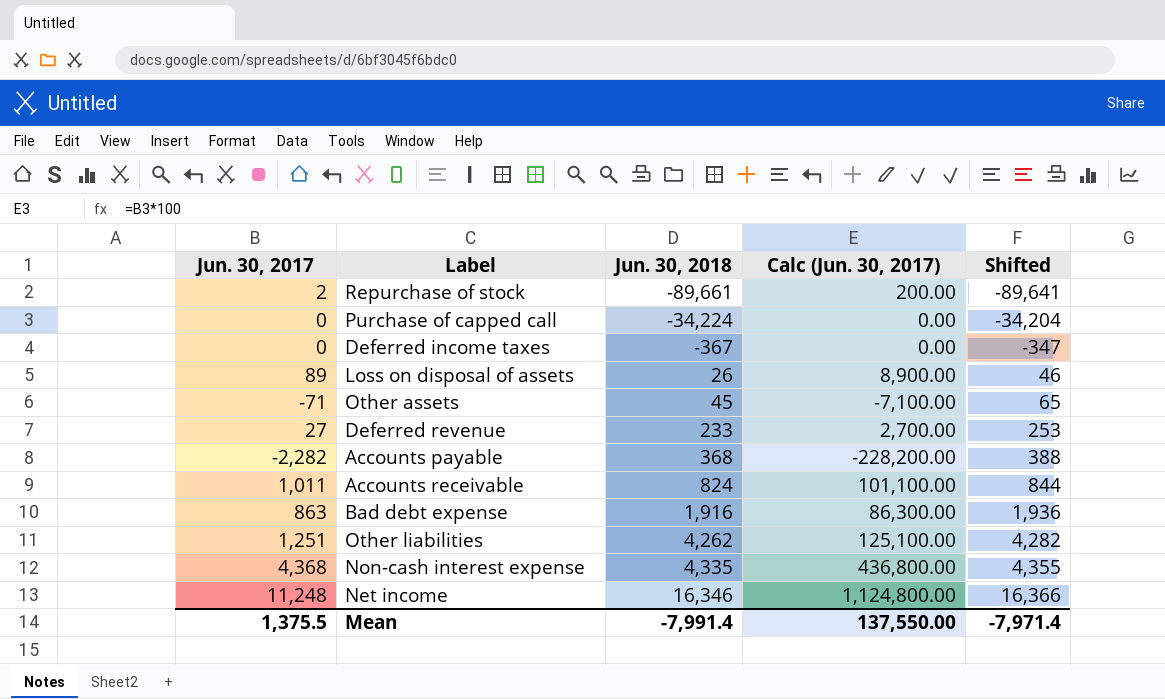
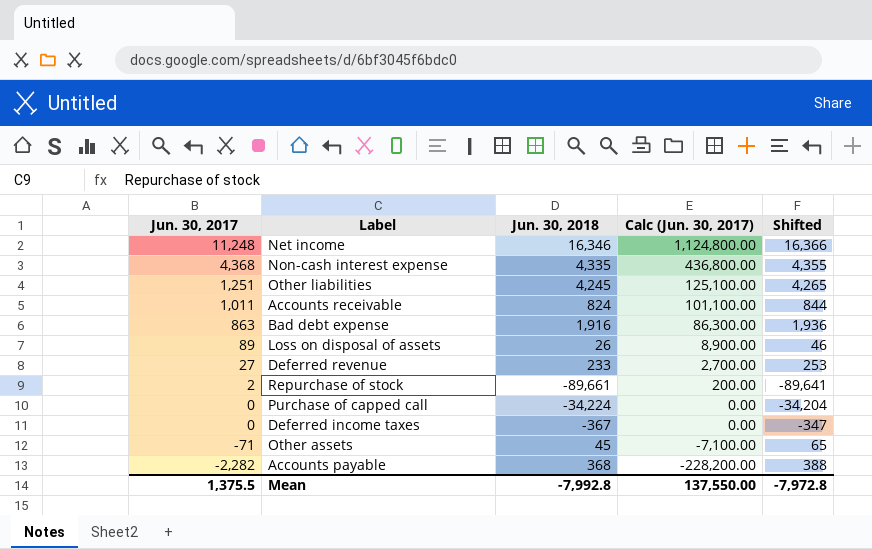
row order: Jun. 30, 2018 ascending -> Jun. 30, 2017 descending
Other liabilities | Jun. 30, 2018: 4,262 -> 4,245
Other liabilities | Shifted: 4,282 -> 4,265
Mean | Jun. 30, 2018: -7,991.4 -> -7,992.8
Mean | Shifted: -7,971.4 -> -7,972.8

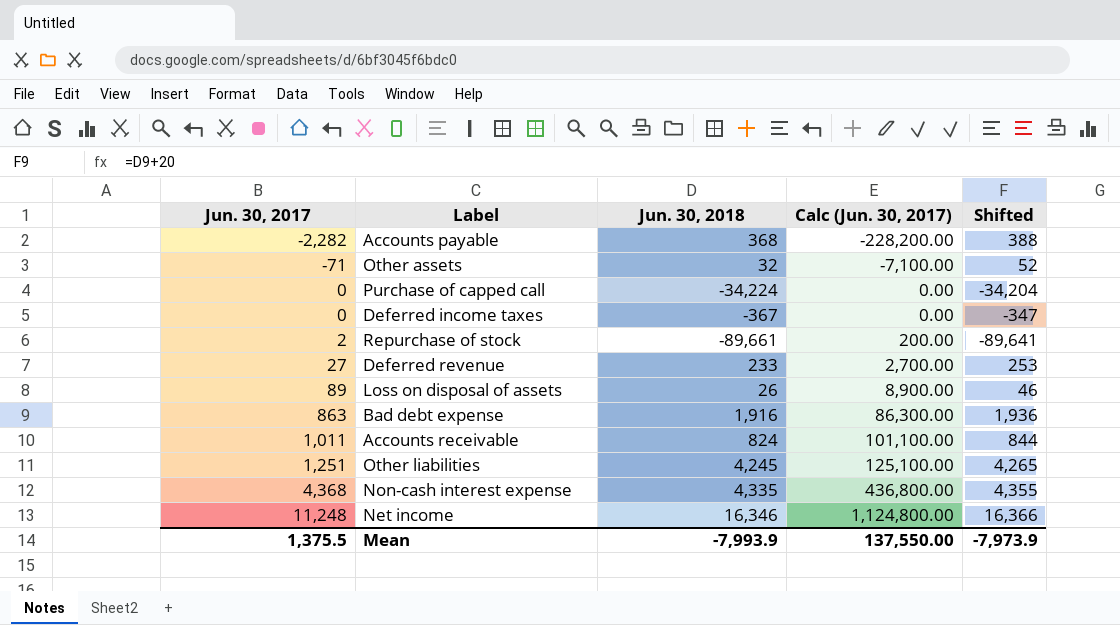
row order: Jun. 30, 2017 descending -> Jun. 30, 2017 ascending
Other assets | Jun. 30, 2018: 45 -> 32
Other assets | Shifted: 65 -> 52
Mean | Jun. 30, 2018: -7,992.8 -> -7,993.9
Mean | Shifted: -7,972.8 -> -7,973.9

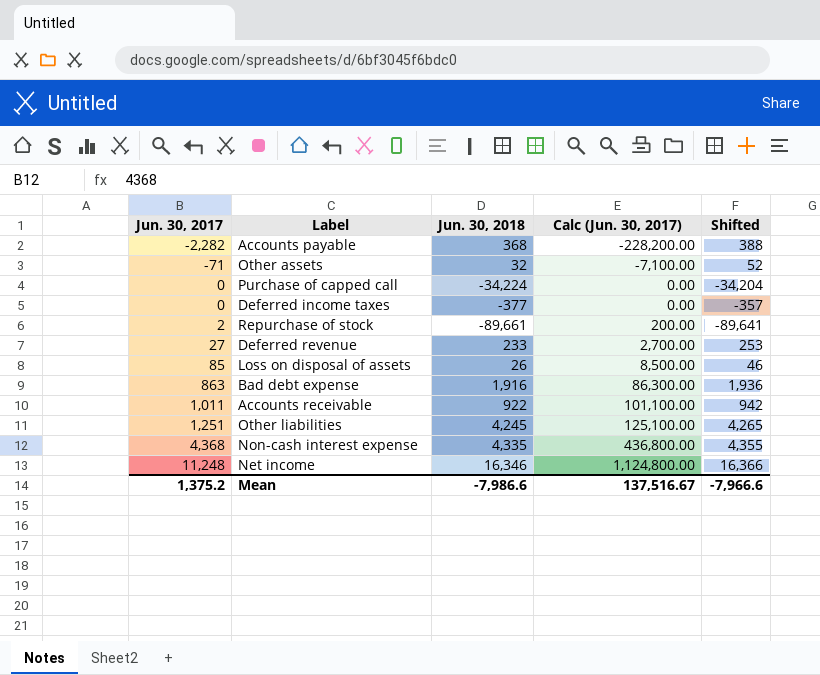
Deferred income taxes | Jun. 30, 2018: -367 -> -377
Deferred income taxes | Shifted: -347 -> -357
Loss on disposal of assets | Jun. 30, 2017: 89 -> 85
Loss on disposal of assets | Calc (Jun. 30, 2017): 8,900.00 -> 8,500.00
Accounts receivable | Jun. 30, 2018: 824 -> 922
Accounts receivable | Shifted: 844 -> 942
Mean | Jun. 30, 2017: 1,375.5 -> 1,375.2
Mean | Jun. 30, 2018: -7,993.9 -> -7,986.6
Mean | Calc (Jun. 30, 2017): 137,550.00 -> 137,516.67
Mean | Shifted: -7,973.9 -> -7,966.6

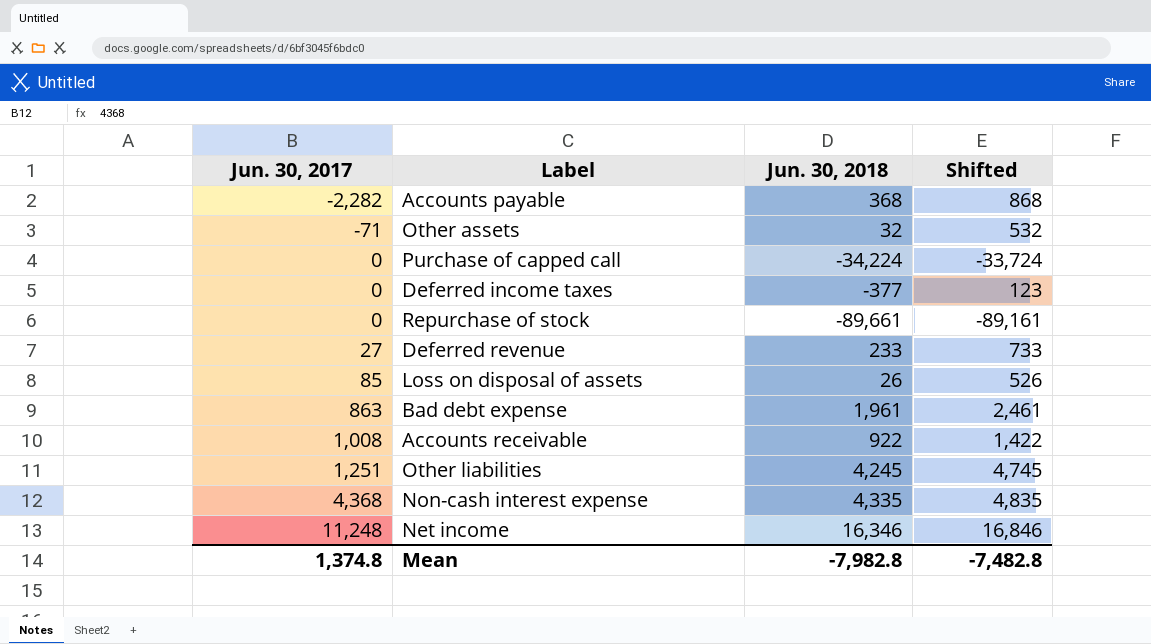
column Calc (Jun. 30, 2017) | formula: [Jun. 30, 2017] * 100 -> none
column Shifted | formula: [Jun. 30, 2018] + 20 -> [Jun. 30, 2018] + 500
Repurchase of stock | Jun. 30, 2017: 2 -> 0
Bad debt expense | Jun. 30, 2018: 1,916 -> 1,961
Accounts receivable | Jun. 30, 2017: 1,011 -> 1,008
Mean | Jun. 30, 2017: 1,375.2 -> 1,374.8
Mean | Jun. 30, 2018: -7,986.6 -> -7,982.8
Mean | Shifted: -7,966.6 -> -7,482.8

